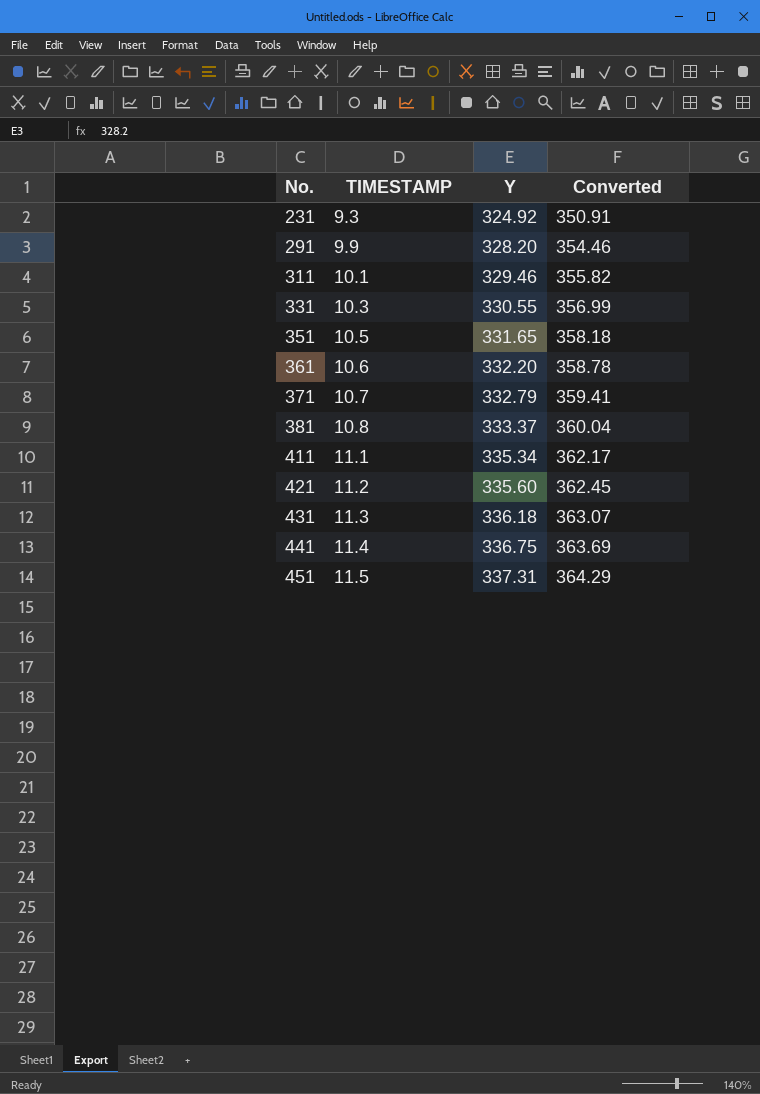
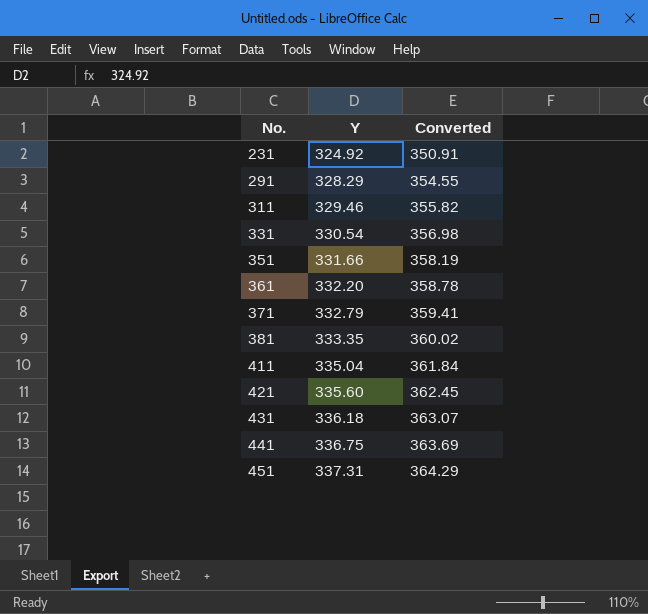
column TIMESTAMP | position: 2 -> none
291 | Y: 328.20 -> 328.29
291 | Converted: 354.46 -> 354.55
331 | Y: 330.55 -> 330.54
331 | Converted: 356.99 -> 356.98
351 | Y: 331.65 -> 331.66
351 | Converted: 358.18 -> 358.19
381 | Y: 333.37 -> 333.35
381 | Converted: 360.04 -> 360.02
411 | Y: 335.34 -> 335.04
411 | Converted: 362.17 -> 361.84

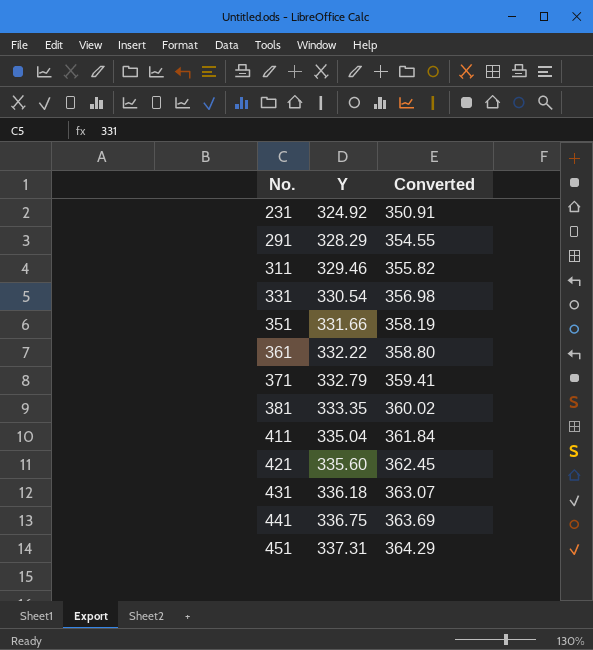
361 | Y: 332.20 -> 332.22
361 | Converted: 358.78 -> 358.80

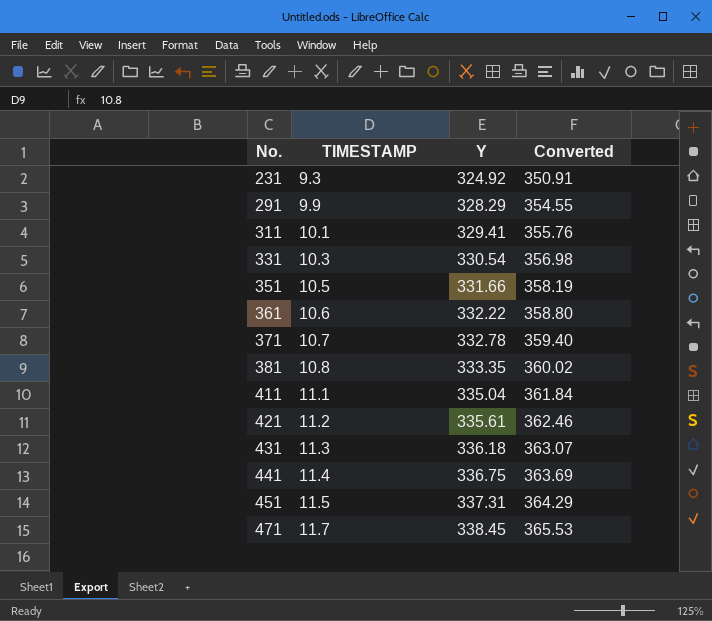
column TIMESTAMP | position: none -> 2
311 | Y: 329.46 -> 329.41
311 | Converted: 355.82 -> 355.76
371 | Y: 332.79 -> 332.78
371 | Converted: 359.41 -> 359.40
421 | Y: 335.60 -> 335.61
421 | Converted: 362.45 -> 362.46
row 471: none -> 11.7 | 338.45 | 365.53

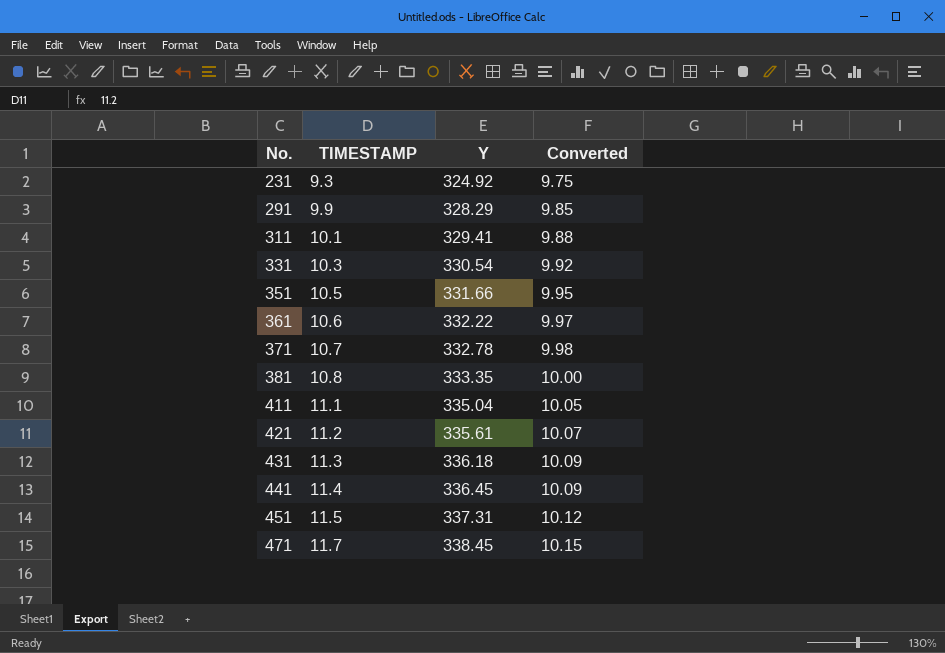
column Converted | formula: [Y] * 1.08 -> [Y] * 0.03
441 | Y: 336.75 -> 336.45

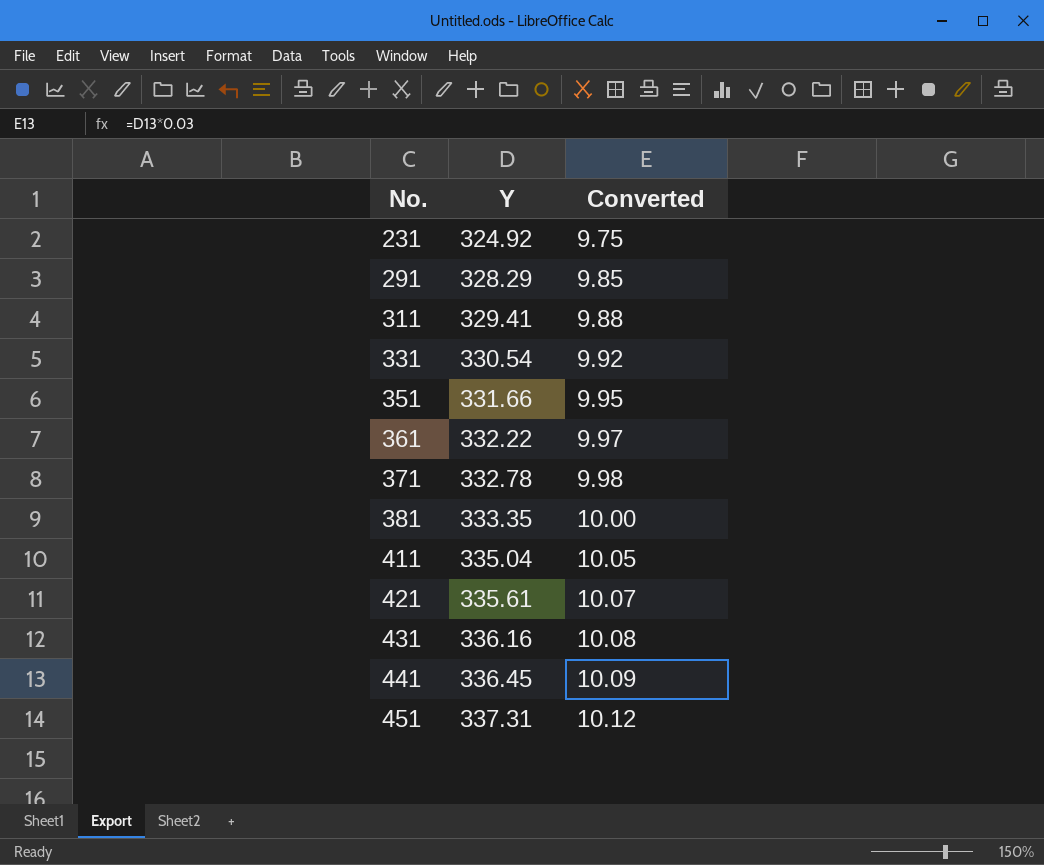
column TIMESTAMP | position: 2 -> none
row 471: 11.7 | 338.45 | 10.15 -> none
431 | Y: 336.18 -> 336.16
431 | Converted: 10.09 -> 10.08

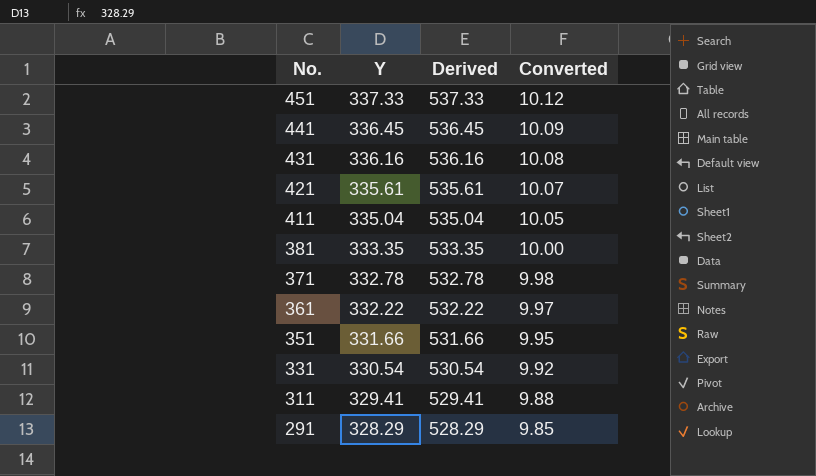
row order: No. ascending -> No. descending
column Derived | formula: none -> [Y] + 200
row 231: 324.92 | 9.75 -> none
451 | Y: 337.31 -> 337.33

